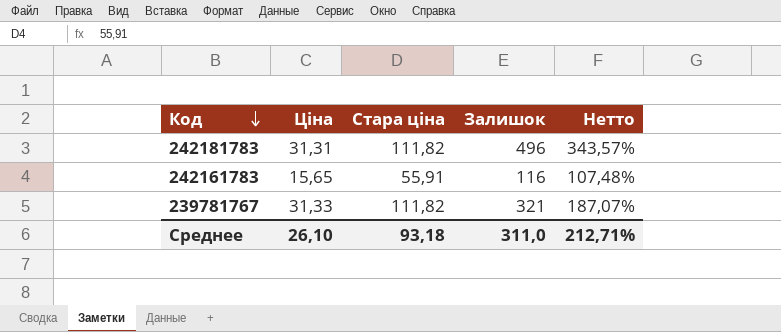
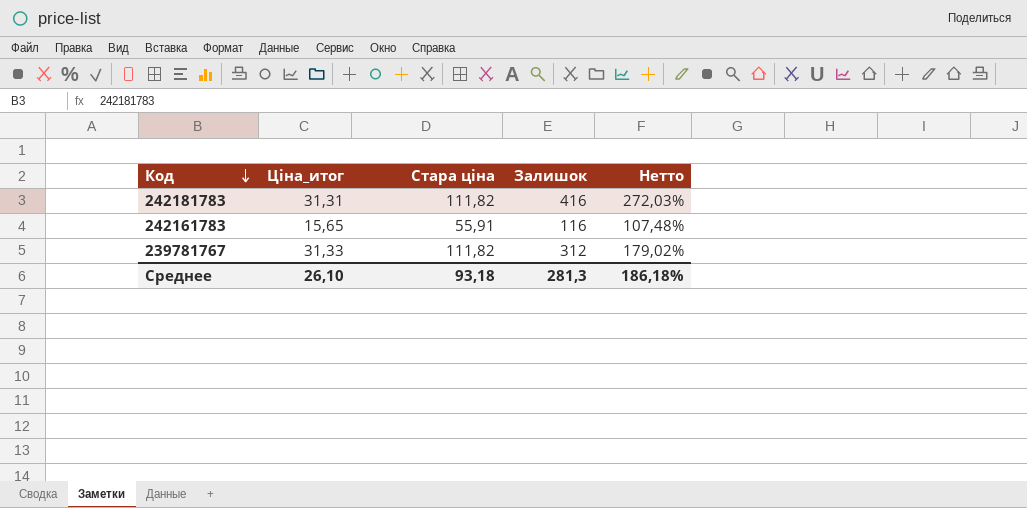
column name: Ціна -> Ціна_итог
242181783 | Залишок: 496 -> 416
242181783 | Нетто: 343,57% -> 272,03%
239781767 | Залишок: 321 -> 312
239781767 | Нетто: 187,07% -> 179,02%
Среднее | Залишок: 311,0 -> 281,3
Среднее | Нетто: 212,71% -> 186,18%

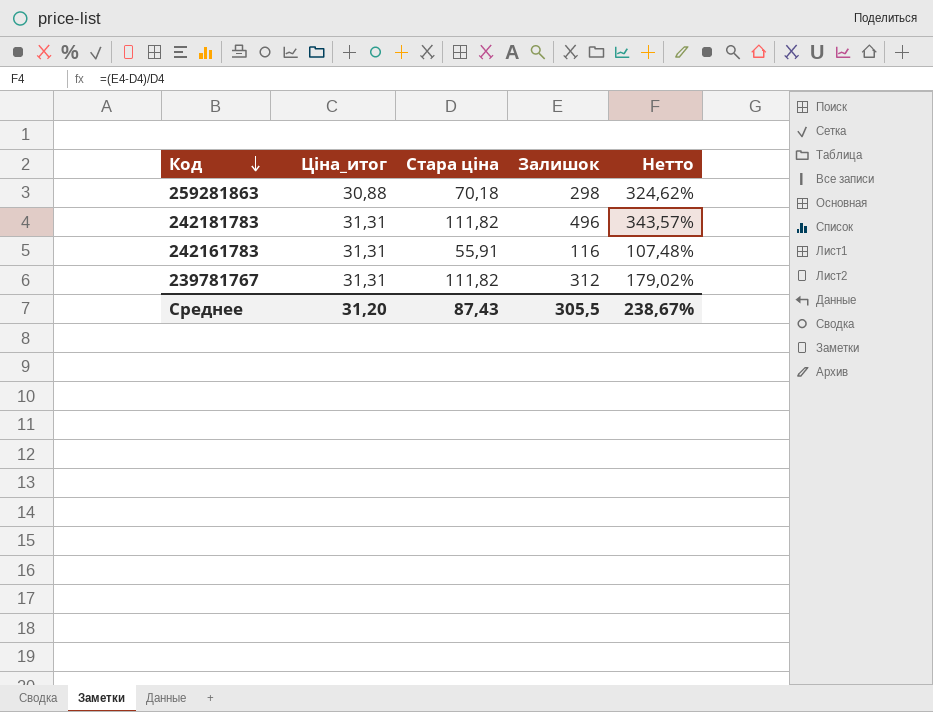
row 259281863: none -> 30,88 | 70,18 | 298 | 324,62%
242181783 | Залишок: 416 -> 496
242181783 | Нетто: 272,03% -> 343,57%
242161783 | Ціна_итог: 15,65 -> 31,31
239781767 | Ціна_итог: 31,33 -> 31,31
Среднее | Ціна_итог: 26,10 -> 31,20
Среднее | Стара ціна: 93,18 -> 87,43
Среднее | Залишок: 281,3 -> 305,5
Среднее | Нетто: 186,18% -> 238,67%

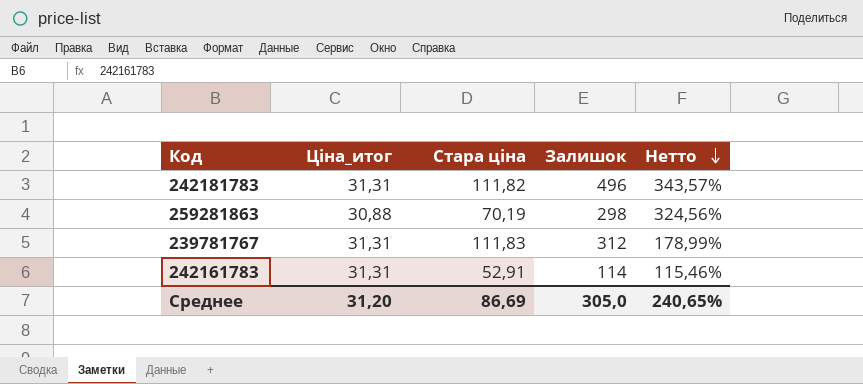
row order: Код descending -> Нетто descending
259281863 | Стара ціна: 70,18 -> 70,19
259281863 | Нетто: 324,62% -> 324,56%
239781767 | Стара ціна: 111,82 -> 111,83
239781767 | Нетто: 179,02% -> 178,99%
242161783 | Стара ціна: 55,91 -> 52,91
242161783 | Залишок: 116 -> 114
242161783 | Нетто: 107,48% -> 115,46%
Среднее | Стара ціна: 87,43 -> 86,69
Среднее | Залишок: 305,5 -> 305,0
Среднее | Нетто: 238,67% -> 240,65%

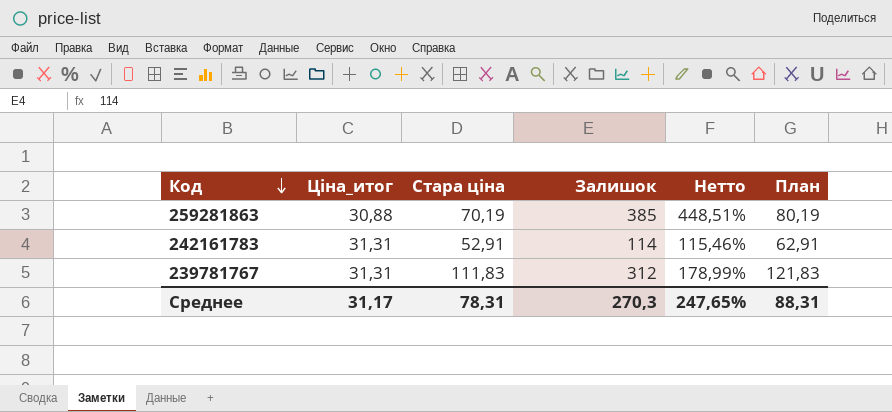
row order: Нетто descending -> Код descending
column План | formula: none -> [Стара ціна] + 10
row 242181783: 31,31 | 111,82 | 496 | 343,57% -> none
259281863 | Залишок: 298 -> 385
259281863 | Нетто: 324,56% -> 448,51%
Среднее | Ціна_итог: 31,20 -> 31,17
Среднее | Стара ціна: 86,69 -> 78,31
Среднее | Залишок: 305,0 -> 270,3
Среднее | Нетто: 240,65% -> 247,65%

